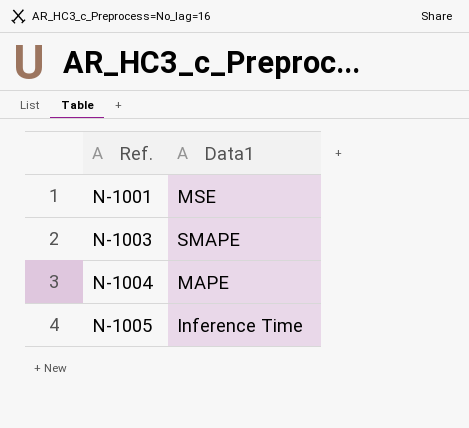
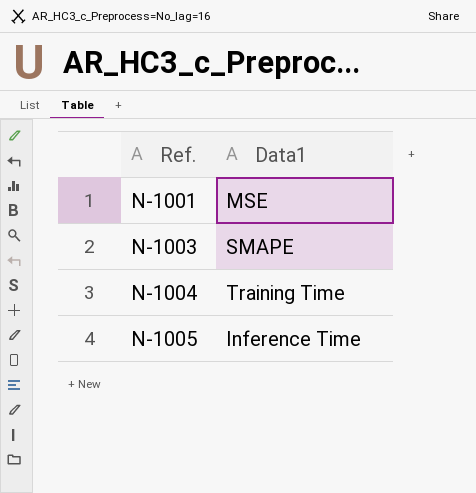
N-1004 | Data1: MAPE -> Training Time

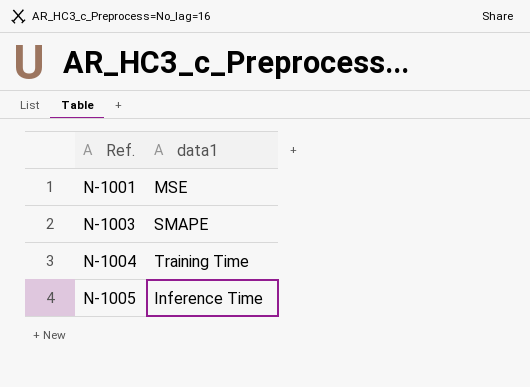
column name: Data1 -> data1

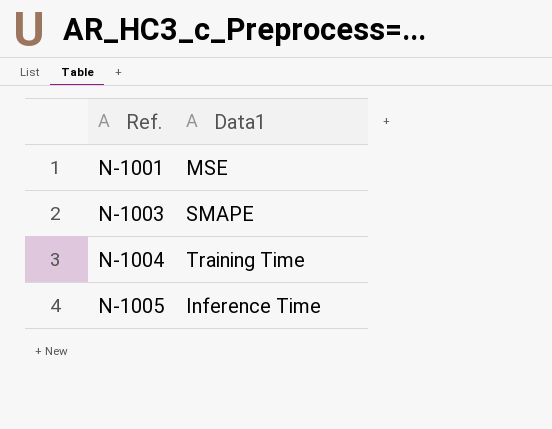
column name: data1 -> Data1

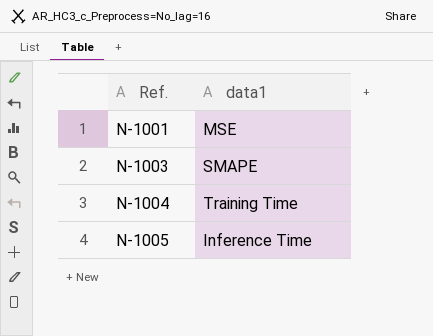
column name: Data1 -> data1

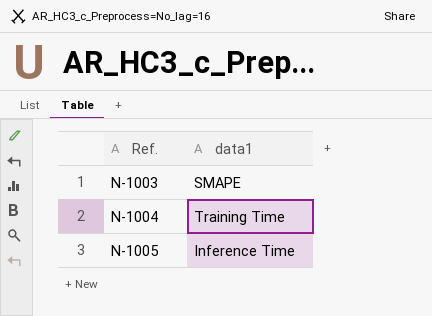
row N-1001: MSE -> none

